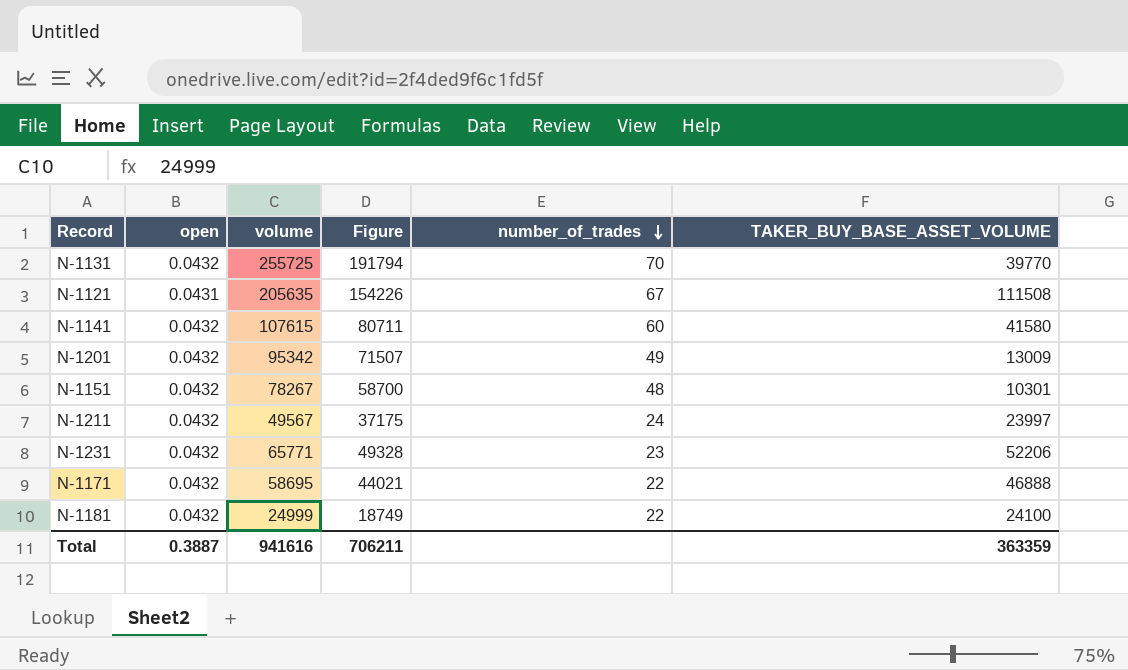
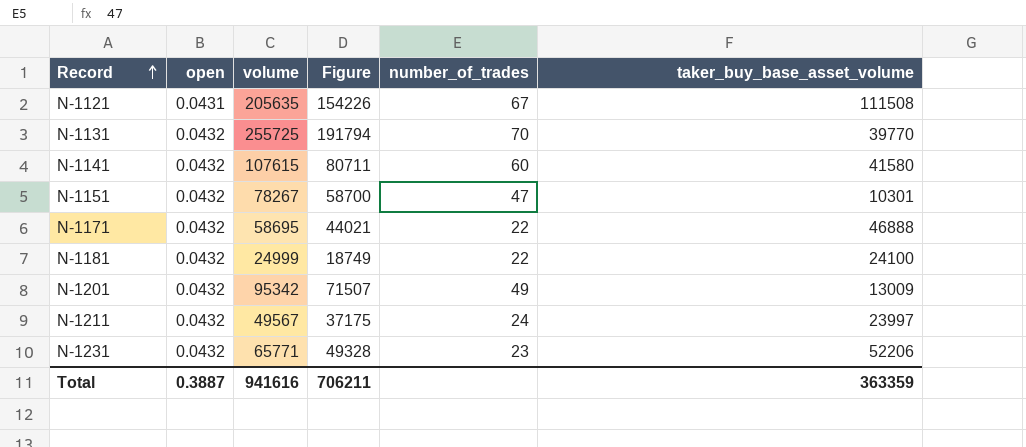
row order: number_of_trades descending -> Record ascending
column name: TAKER_BUY_BASE_ASSET_VOLUME -> taker_buy_base_asset_volume
N-1151 | number_of_trades: 48 -> 47

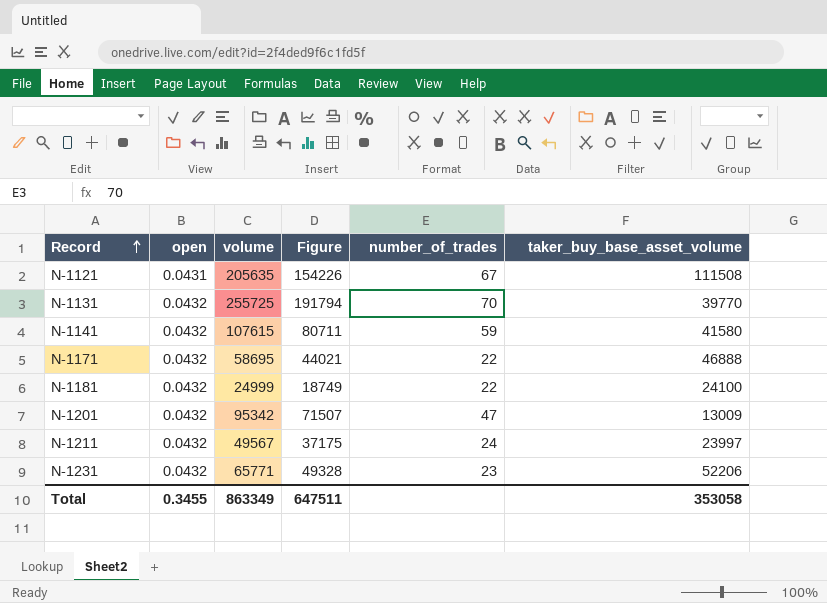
row N-1151: 0.0432 | 78267 | 58700 | 47 | 10301 -> none
N-1141 | number_of_trades: 60 -> 59
N-1201 | number_of_trades: 49 -> 47
Total | open: 0.3887 -> 0.3455
Total | volume: 941616 -> 863349
Total | Figure: 706211 -> 647511
Total | taker_buy_base_asset_volume: 363359 -> 353058

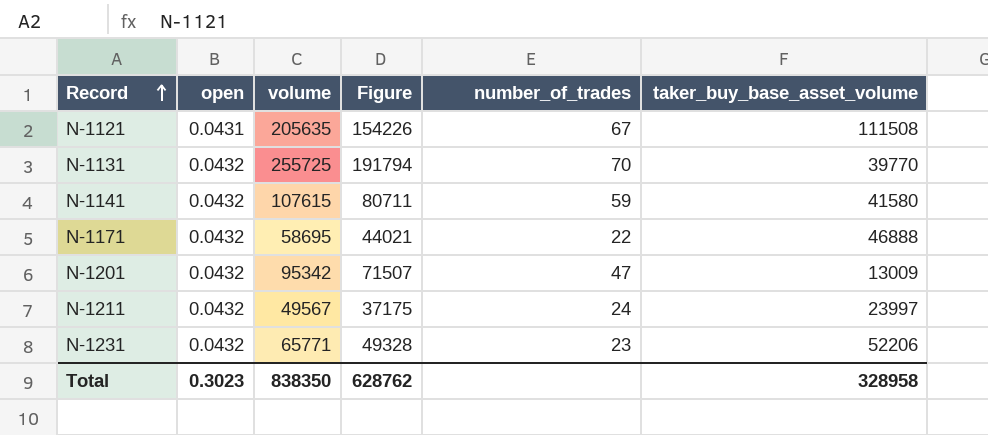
row N-1181: 0.0432 | 24999 | 18749 | 22 | 24100 -> none
Total | open: 0.3455 -> 0.3023
Total | volume: 863349 -> 838350
Total | Figure: 647511 -> 628762
Total | taker_buy_base_asset_volume: 353058 -> 328958

